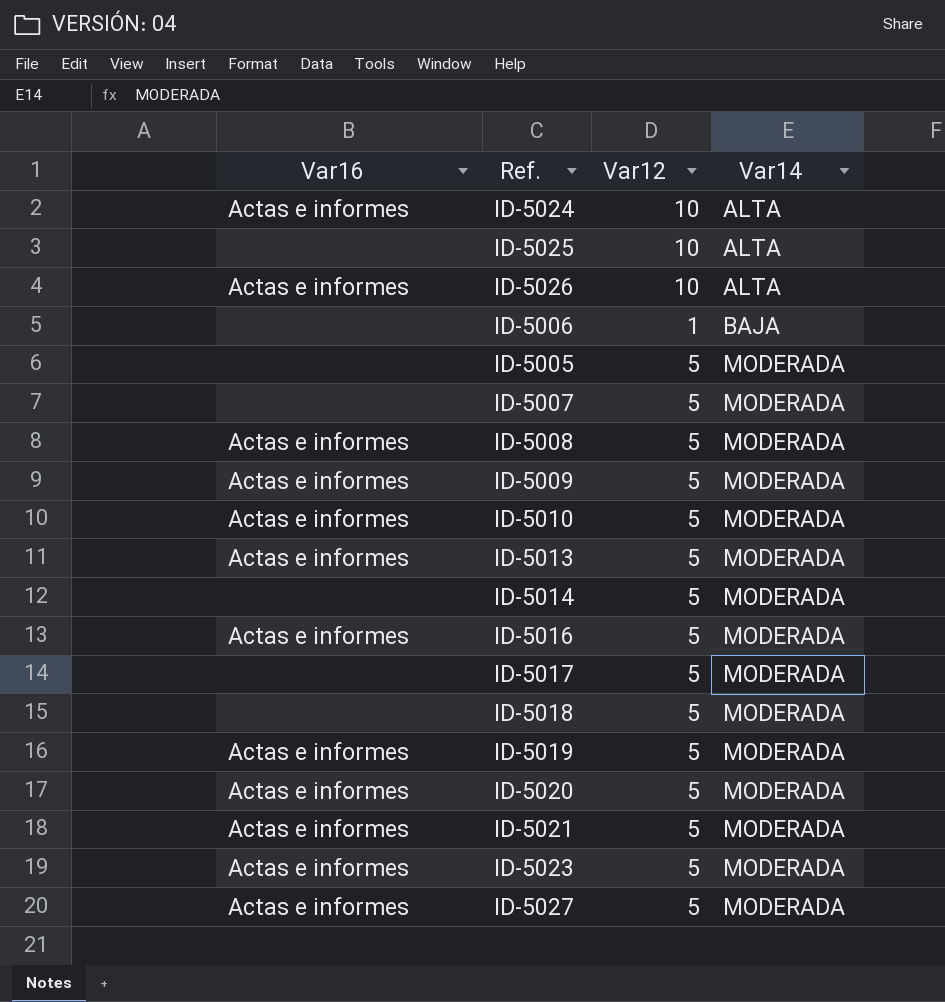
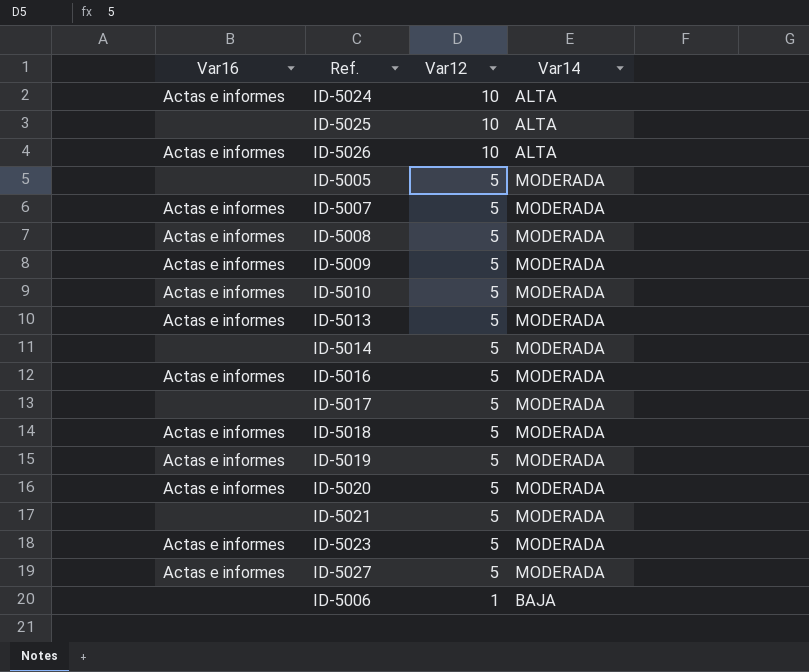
row order: Var14 ascending -> Var12 descending
ID-5007 | Var16: none -> Actas e informes
ID-5018 | Var16: none -> Actas e informes
ID-5021 | Var16: Actas e informes -> none

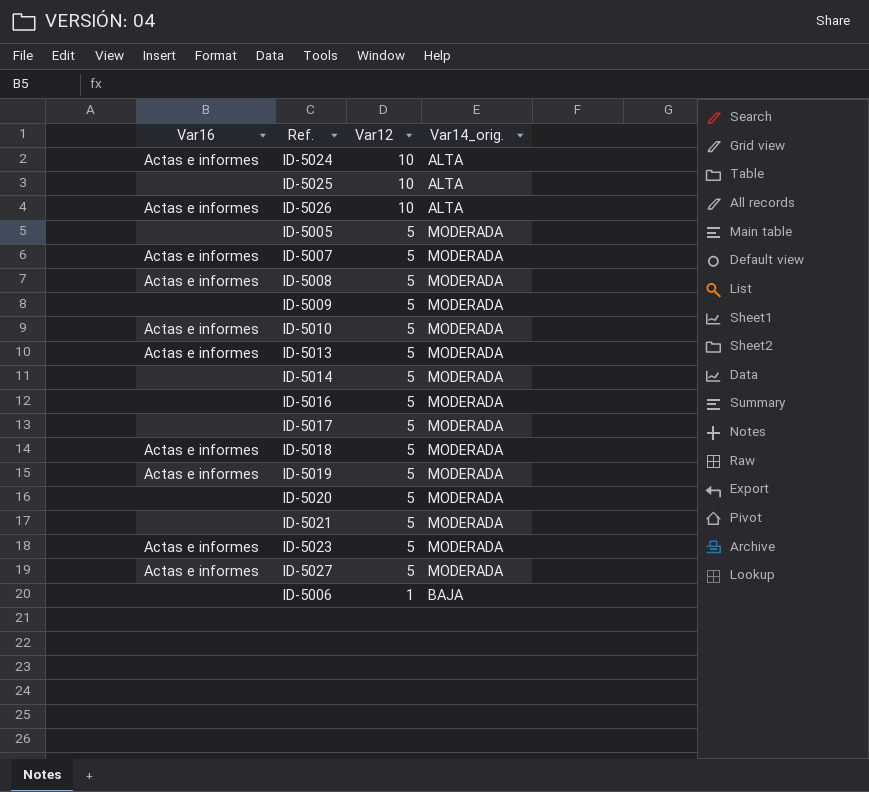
column name: Var14 -> Var14_orig.
ID-5009 | Var16: Actas e informes -> none
ID-5016 | Var16: Actas e informes -> none
ID-5020 | Var16: Actas e informes -> none

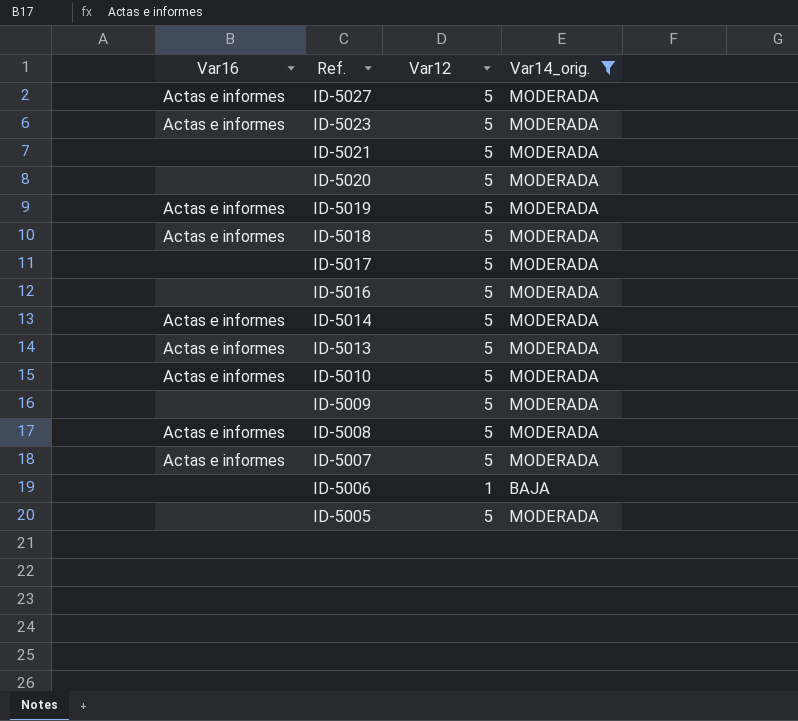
filter: none -> Var14_orig. != ALTA
row order: Var12 descending -> Ref. descending
ID-5014 | Var16: none -> Actas e informes

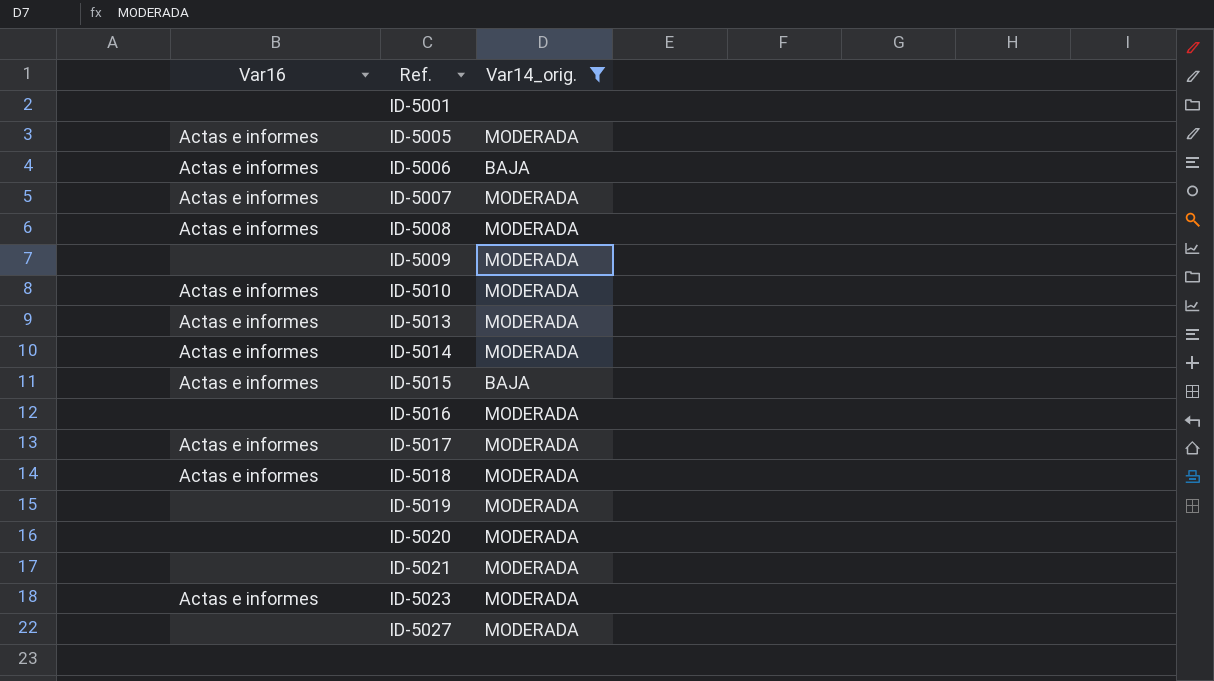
row order: Ref. descending -> Ref. ascending
column Var12 | position: 3 -> none
row ID-5001: none -> none | none
ID-5005 | Var16: none -> Actas e informes
ID-5006 | Var16: none -> Actas e informes
row ID-5015: none -> Actas e informes | BAJA
ID-5017 | Var16: none -> Actas e informes
ID-5019 | Var16: Actas e informes -> none
ID-5027 | Var16: Actas e informes -> none

